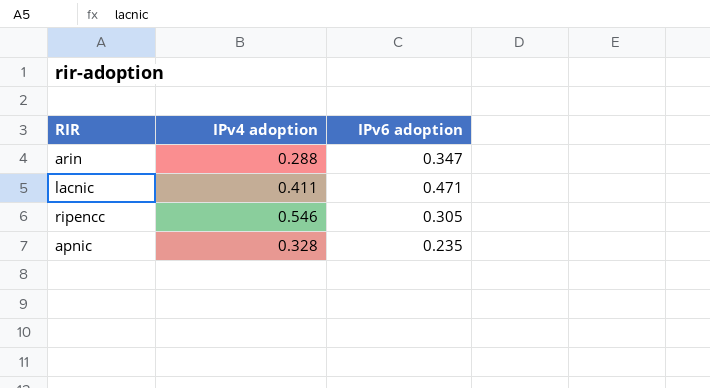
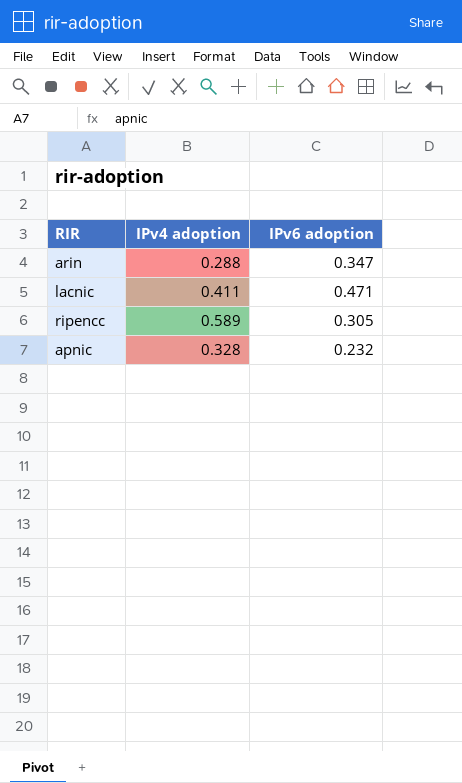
ripencc | IPv4 adoption: 0.546 -> 0.589
apnic | IPv6 adoption: 0.235 -> 0.232

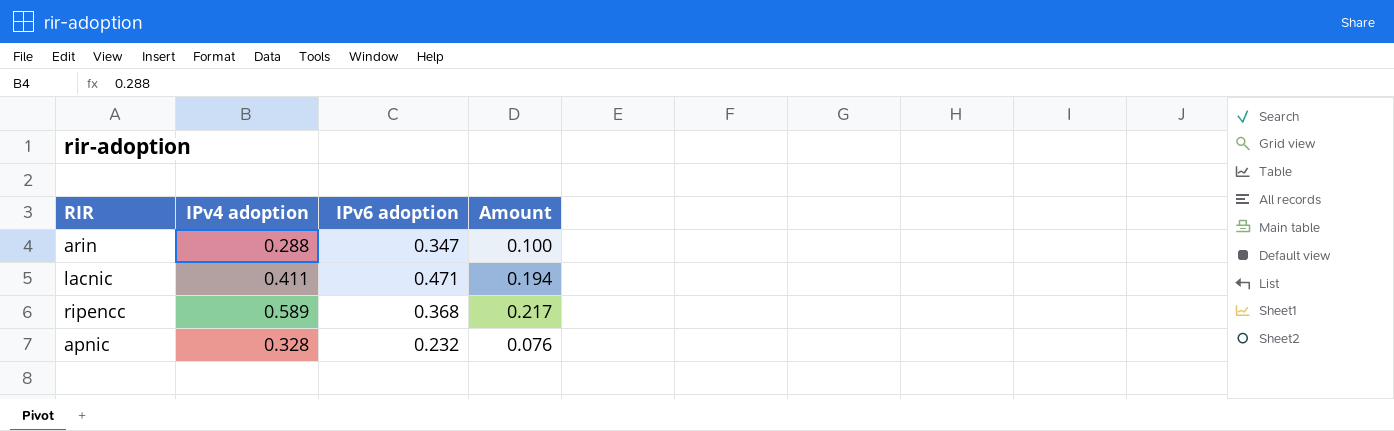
column Amount | formula: none -> [IPv4 adoption] * [IPv6 adoption]
ripencc | IPv6 adoption: 0.305 -> 0.368

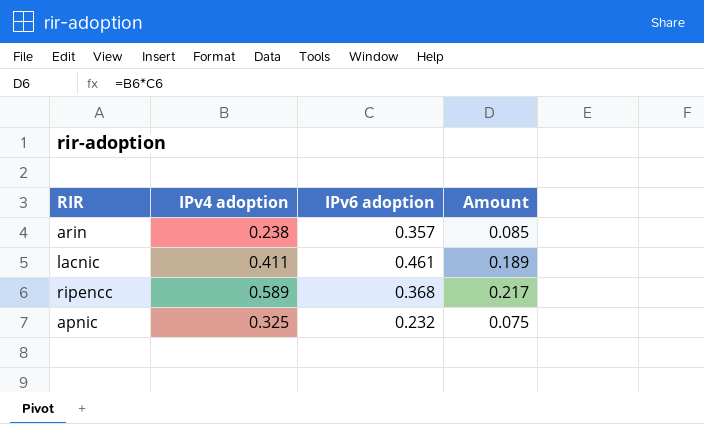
arin | IPv4 adoption: 0.288 -> 0.238
arin | IPv6 adoption: 0.347 -> 0.357
arin | Amount: 0.100 -> 0.085
lacnic | IPv6 adoption: 0.471 -> 0.461
lacnic | Amount: 0.194 -> 0.189
apnic | IPv4 adoption: 0.328 -> 0.325
apnic | Amount: 0.076 -> 0.075

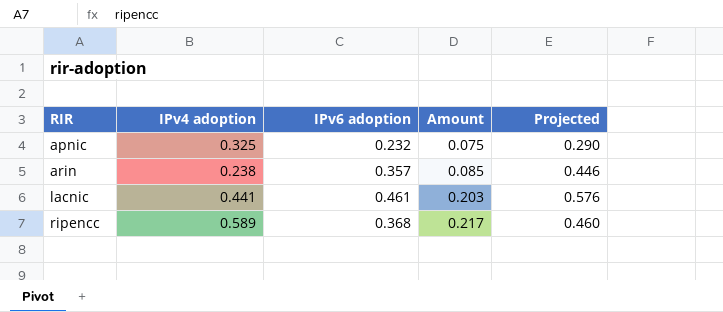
row order: none -> RIR ascending
column Projected | formula: none -> [IPv6 adoption] * 1.25
lacnic | IPv4 adoption: 0.411 -> 0.441
lacnic | Amount: 0.189 -> 0.203

